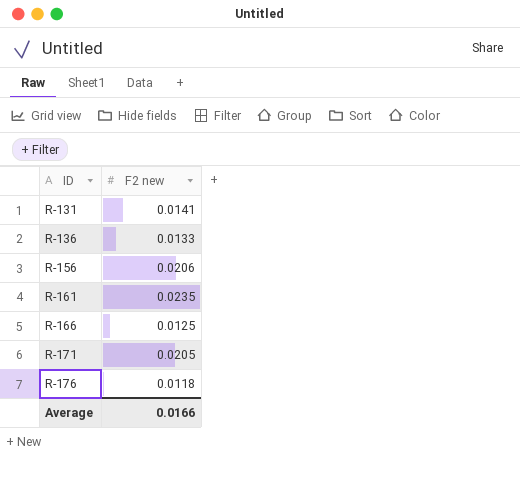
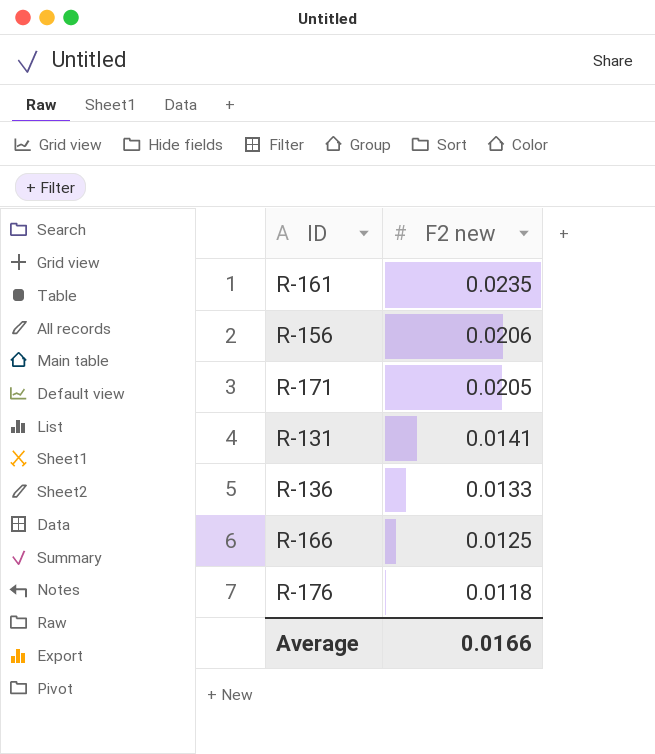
row order: ID ascending -> F2 new descending

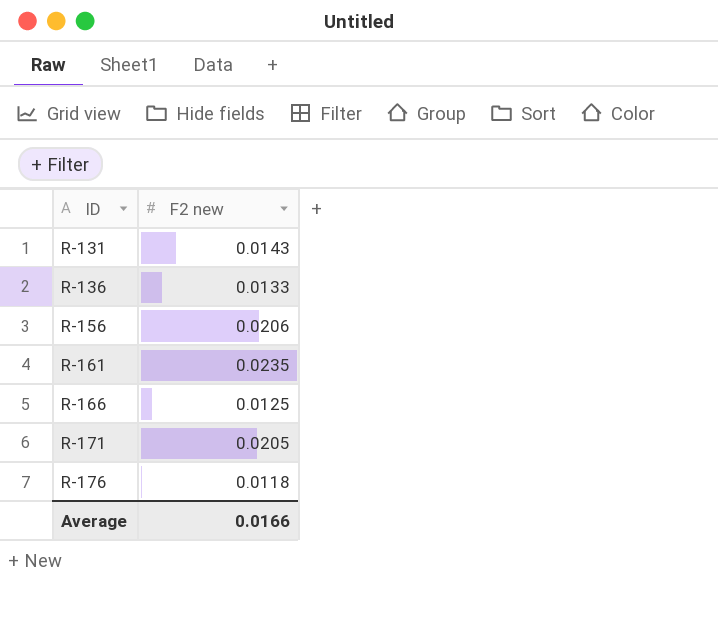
row order: F2 new descending -> ID ascending
R-131 | F2 new: 0.0141 -> 0.0143

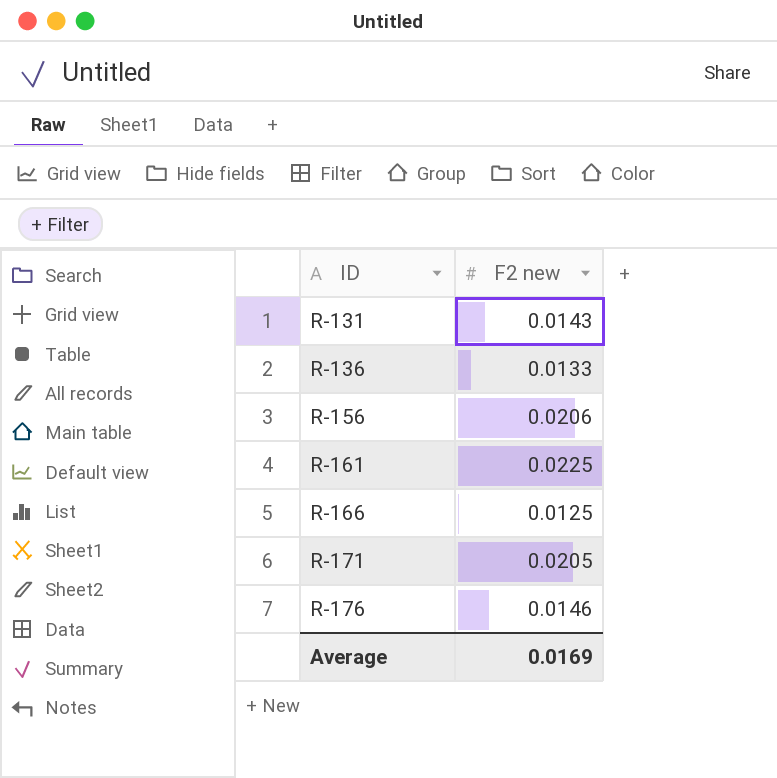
R-161 | F2 new: 0.0235 -> 0.0225
R-176 | F2 new: 0.0118 -> 0.0146
Average | F2 new: 0.0166 -> 0.0169

